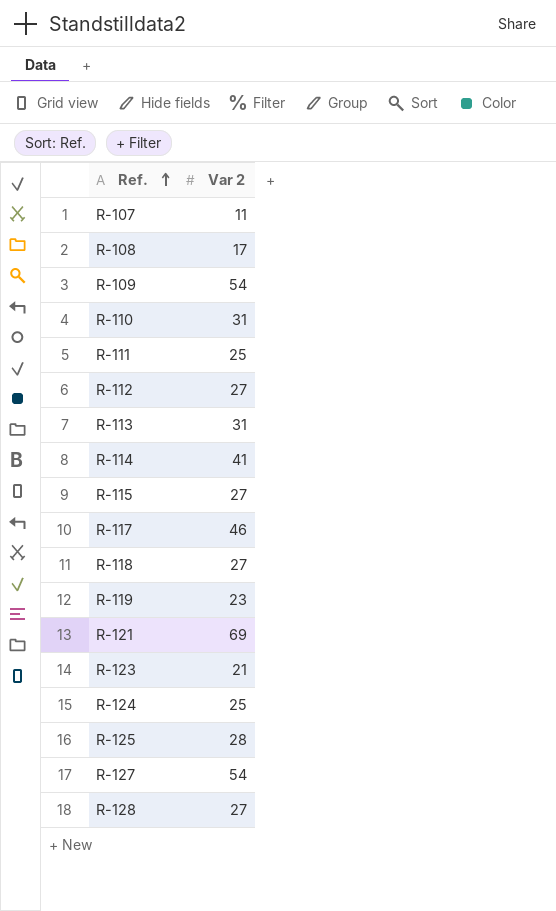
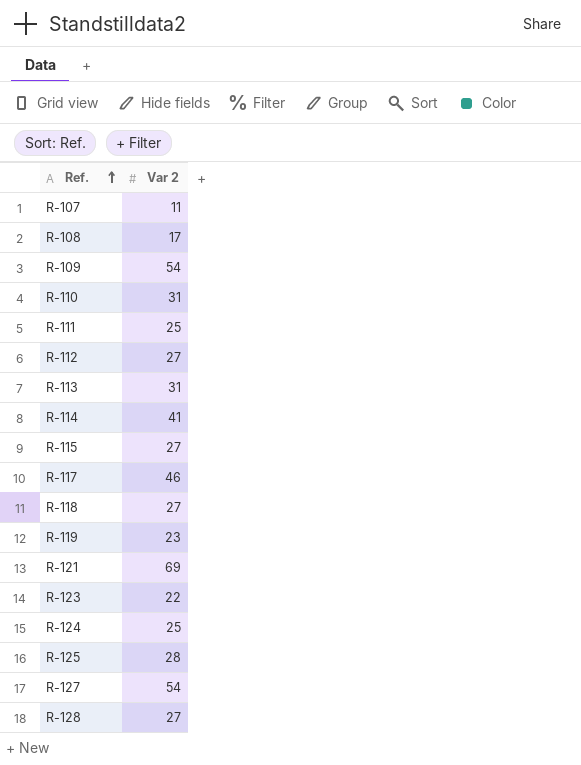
R-123 | Var 2: 21 -> 22

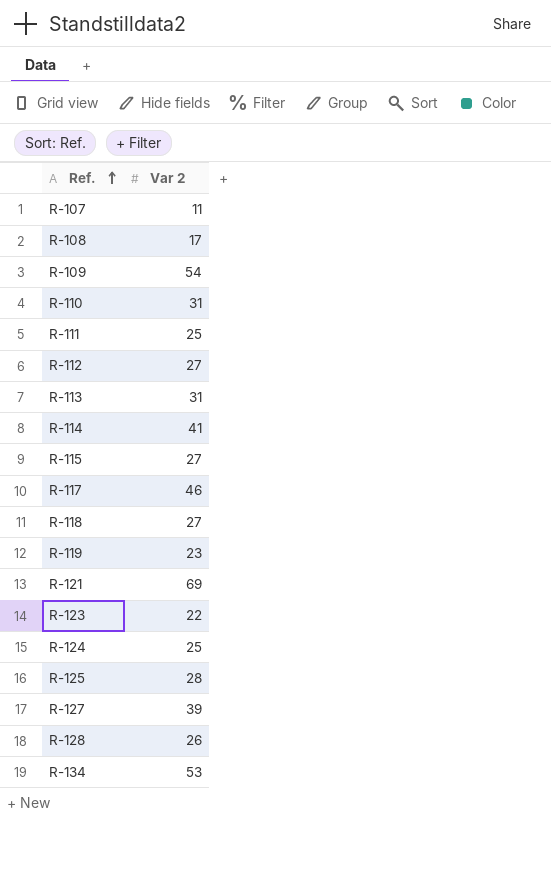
R-127 | Var 2: 54 -> 39
R-128 | Var 2: 27 -> 26
row R-134: none -> 53

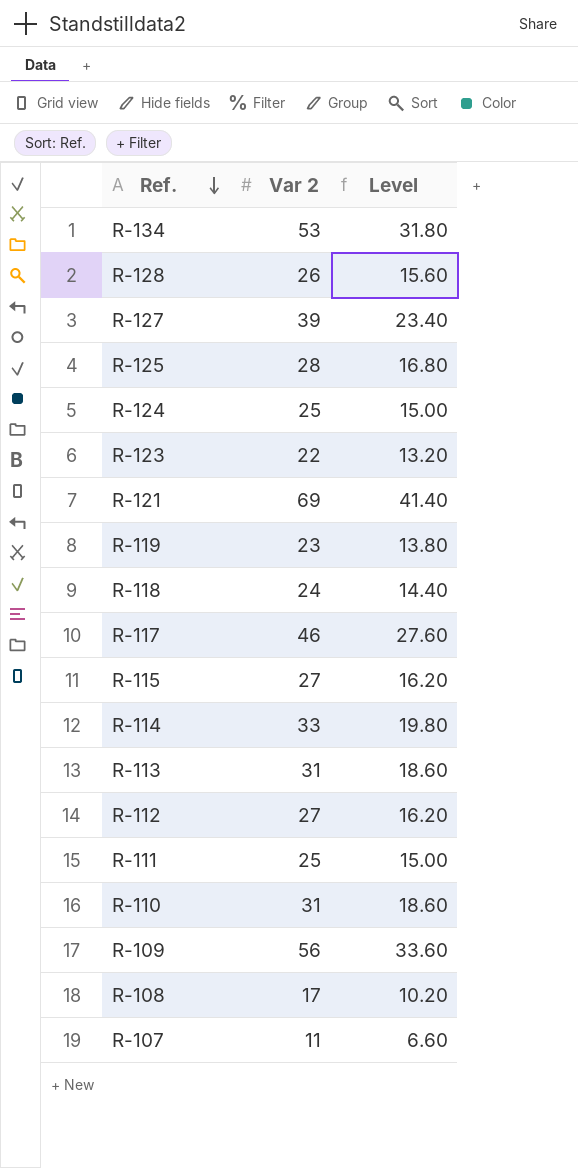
row order: Ref. ascending -> Ref. descending
column Level | formula: none -> [Var 2] * 0.6
R-118 | Var 2: 27 -> 24
R-114 | Var 2: 41 -> 33
R-109 | Var 2: 54 -> 56

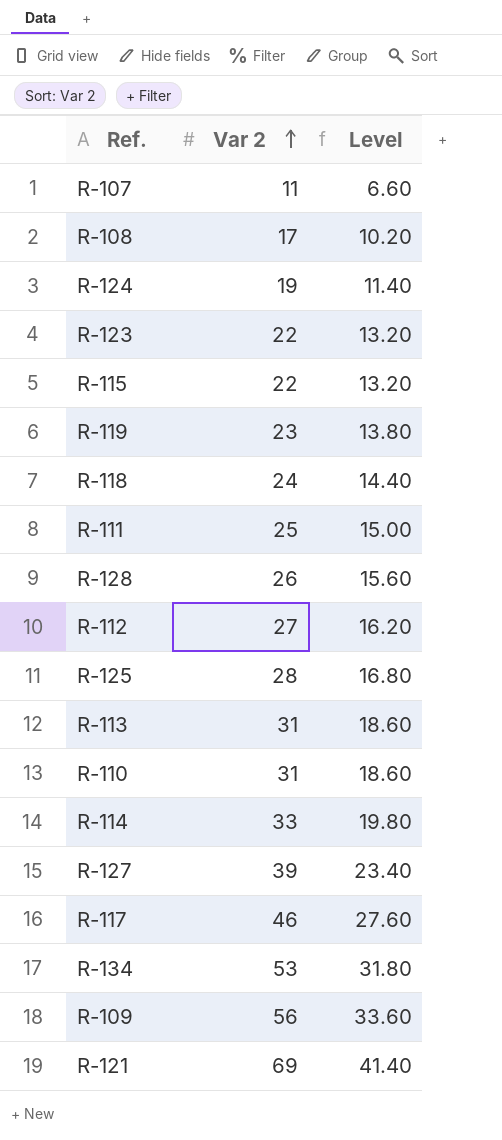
row order: Ref. descending -> Var 2 ascending
R-124 | Var 2: 25 -> 19
R-124 | Level: 15.00 -> 11.40
R-115 | Var 2: 27 -> 22
R-115 | Level: 16.20 -> 13.20

